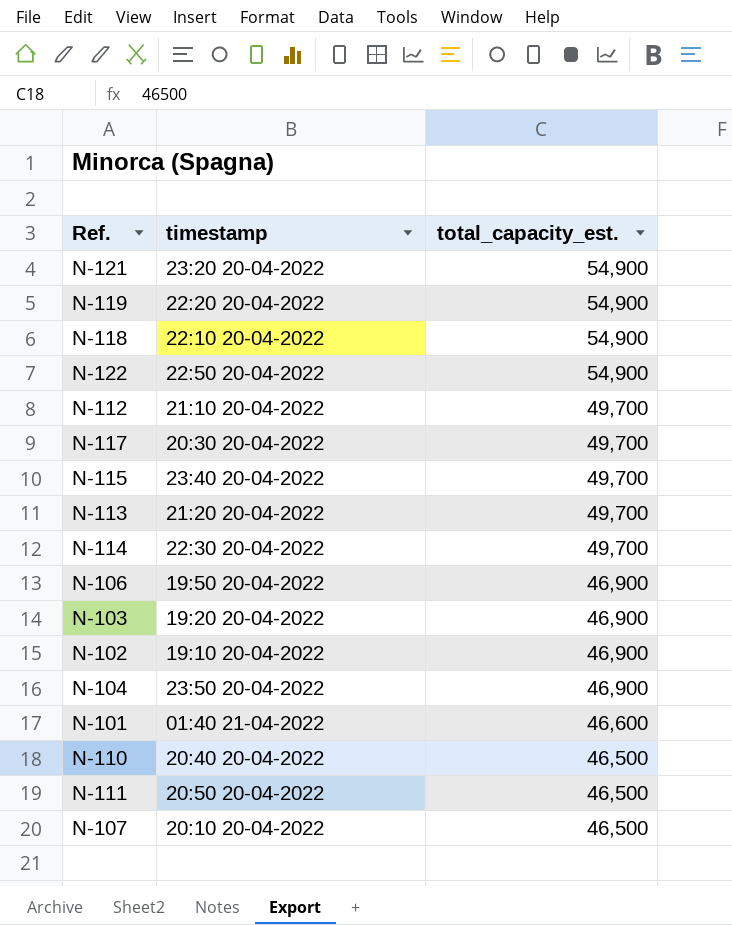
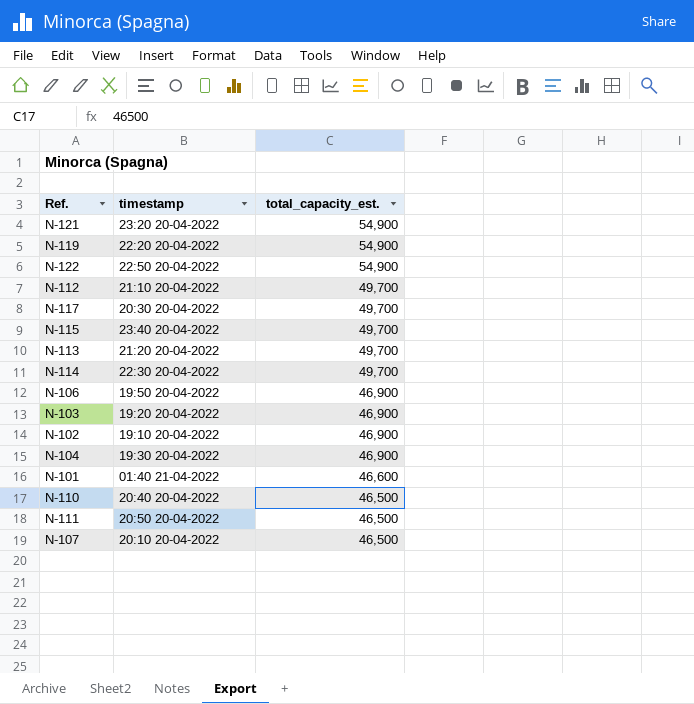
row N-118: 22:10 20-04-2022 | 54,900 -> none
N-104 | timestamp: 23:50 20-04-2022 -> 19:30 20-04-2022

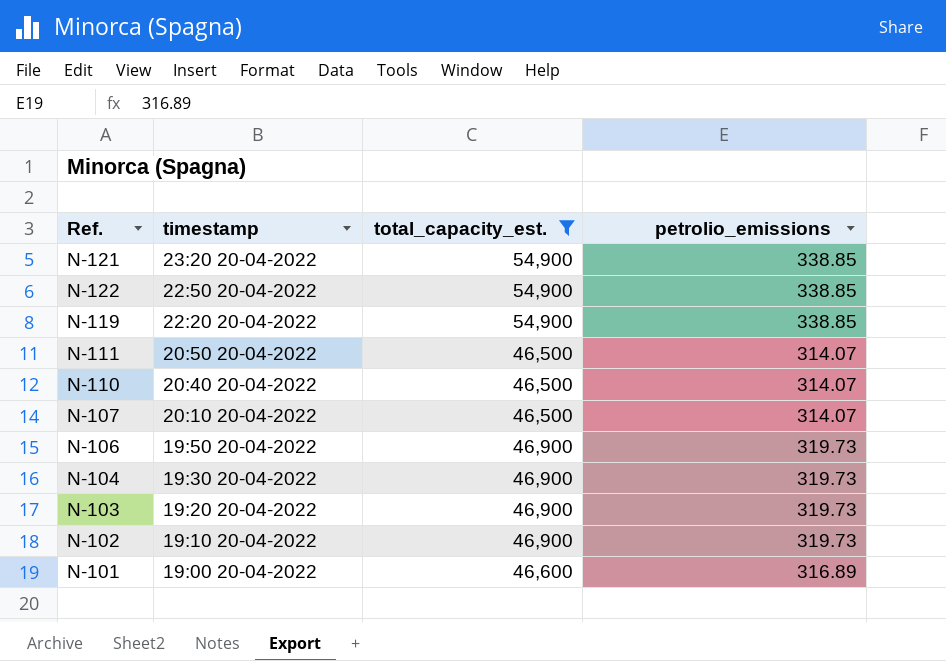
filter: none -> total_capacity_est. != 49,700
row order: total_capacity_est. descending -> timestamp descending
column petrolio_emissions | position: none -> 4
N-101 | timestamp: 01:40 21-04-2022 -> 19:00 20-04-2022

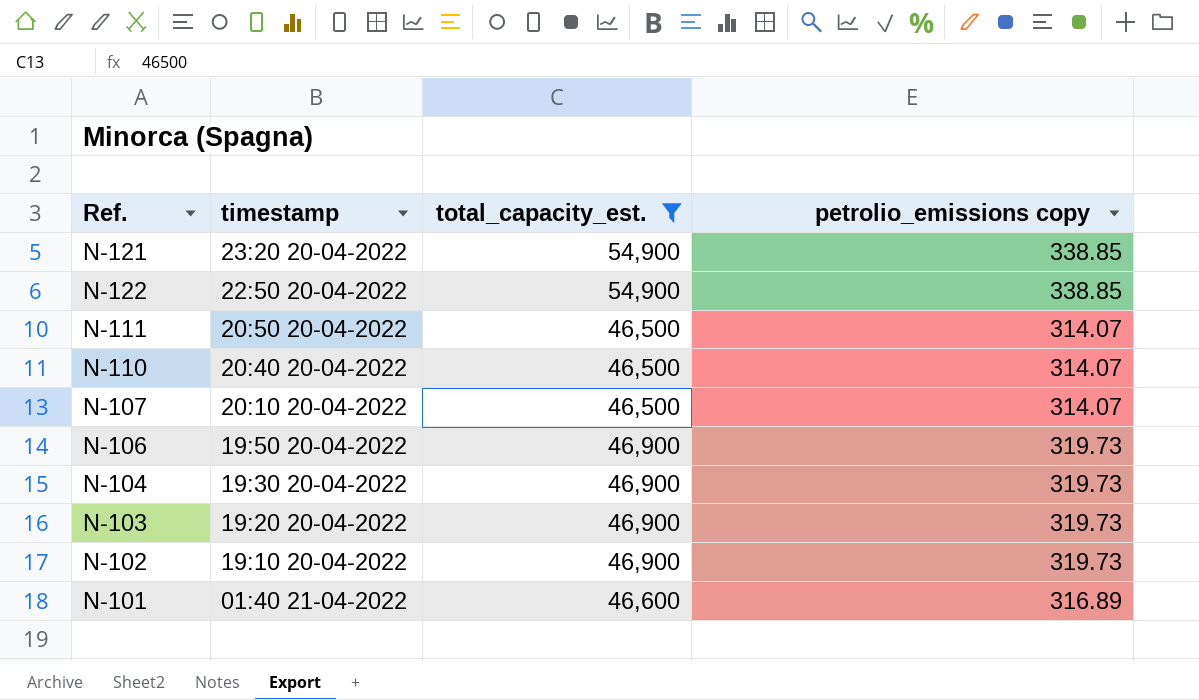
column name: petrolio_emissions -> petrolio_emissions copy
row N-119: 22:20 20-04-2022 | 54,900 | 338.85 -> none
N-101 | timestamp: 19:00 20-04-2022 -> 01:40 21-04-2022

